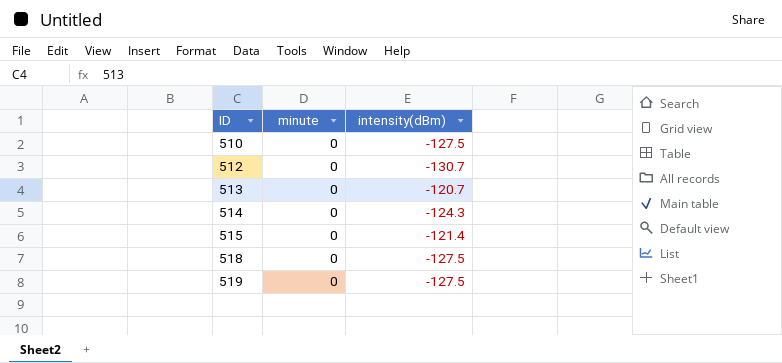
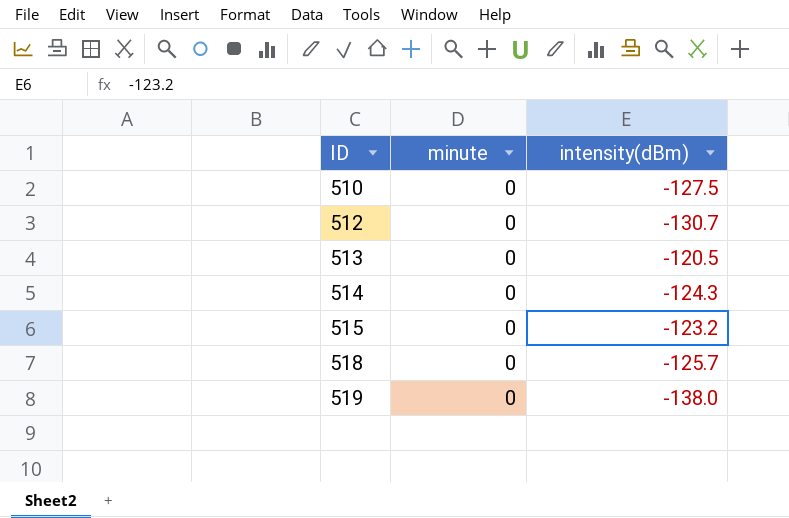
513 | intensity(dBm): -120.7 -> -120.5
515 | intensity(dBm): -121.4 -> -123.2
518 | intensity(dBm): -127.5 -> -125.7
519 | intensity(dBm): -127.5 -> -138.0

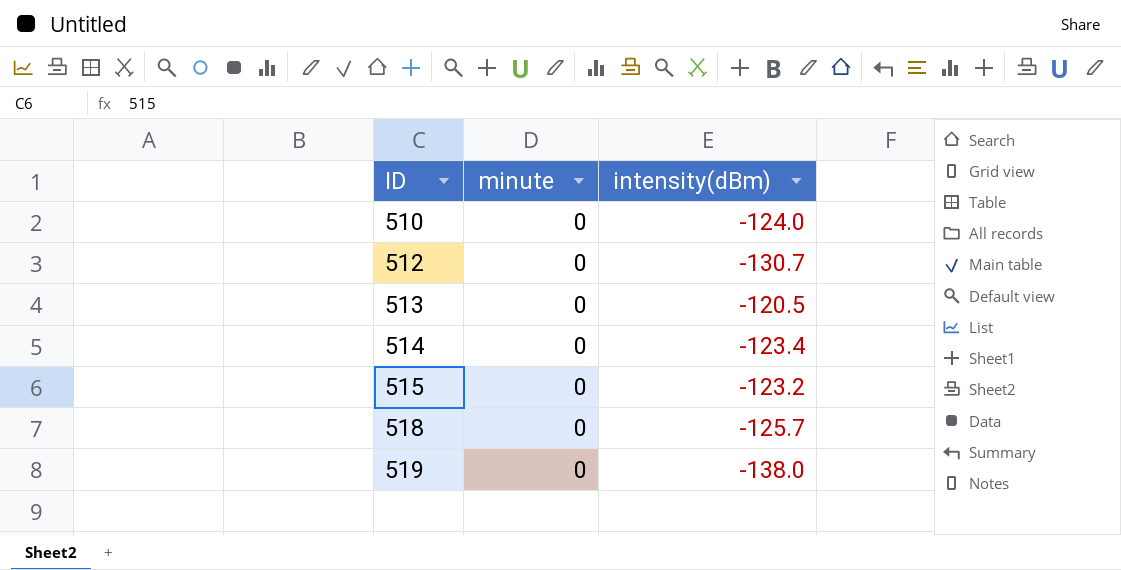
510 | intensity(dBm): -127.5 -> -124.0
514 | intensity(dBm): -124.3 -> -123.4

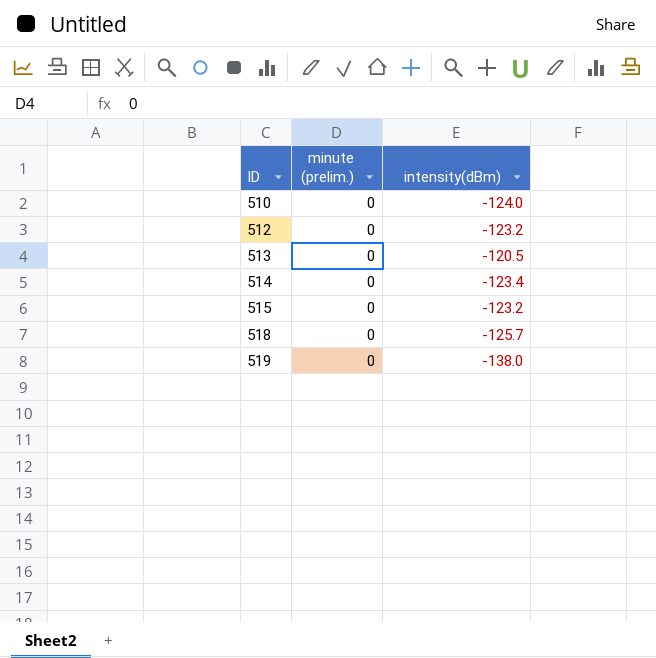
column name: minute -> minute (prelim.)
512 | intensity(dBm): -130.7 -> -123.2

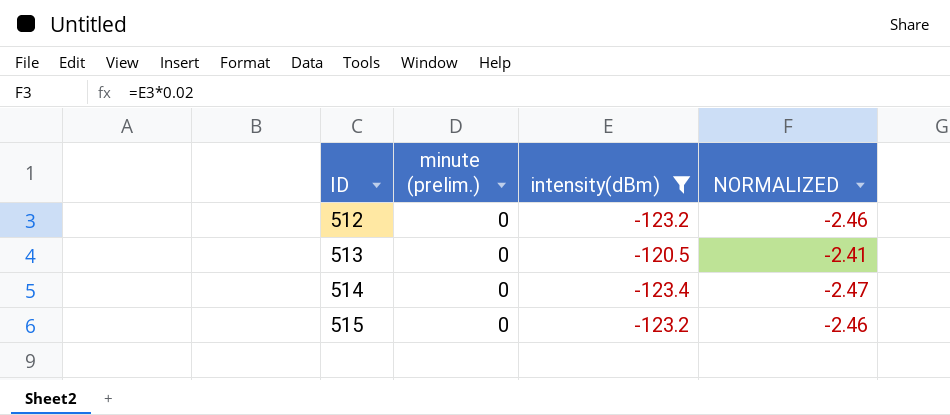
filter: none -> intensity(dBm) >= -123.4
column NORMALIZED | formula: none -> [intensity(dBm)] * 0.02

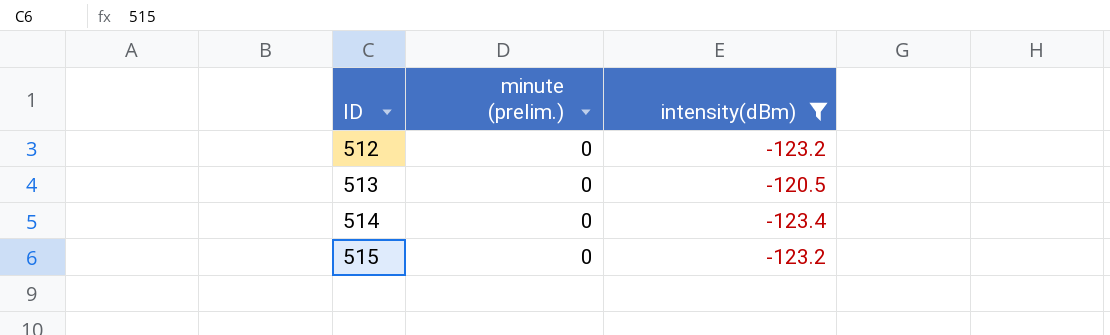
column NORMALIZED | formula: [intensity(dBm)] * 0.02 -> none

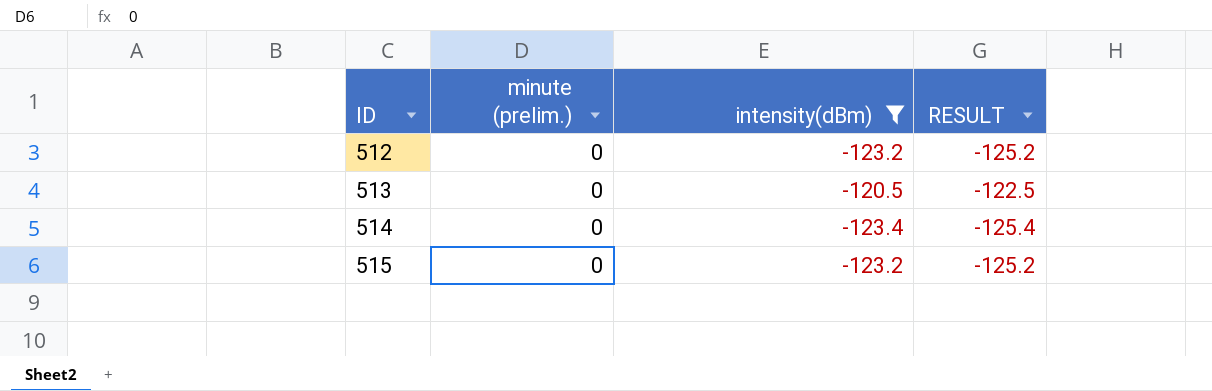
column RESULT | formula: none -> [intensity(dBm)] - 2

